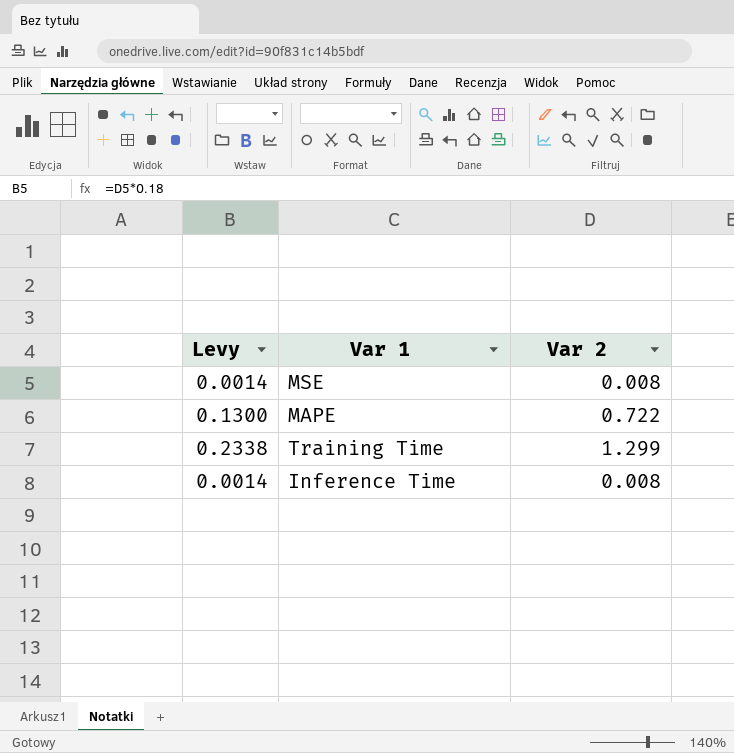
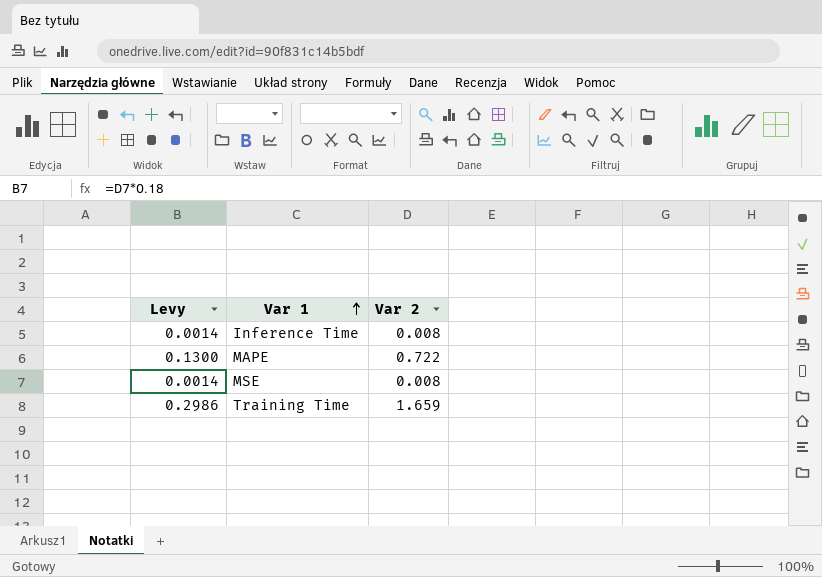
row order: none -> Var 1 ascending
Training Time | Levy: 0.2338 -> 0.2986
Training Time | Var 2: 1.299 -> 1.659

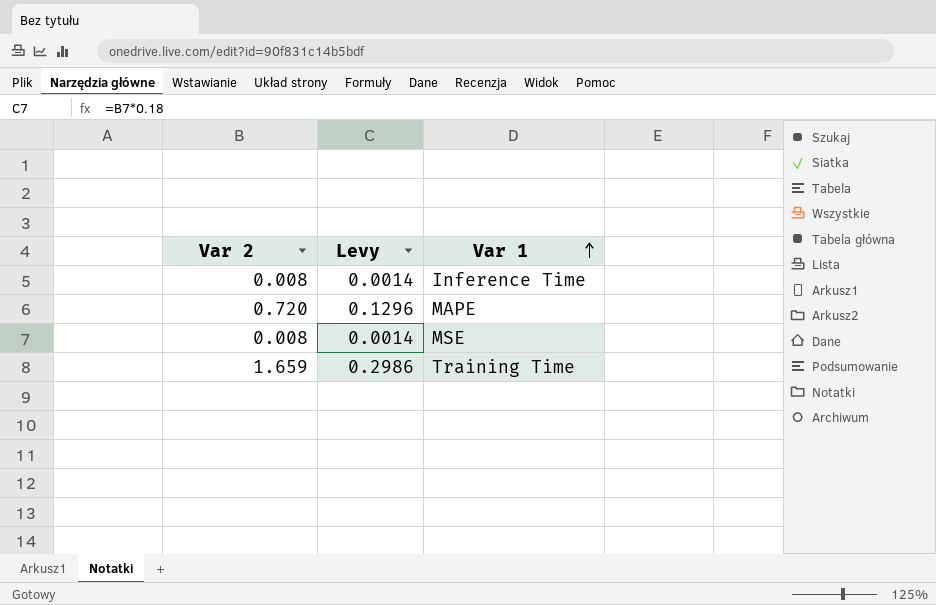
column Var 2 | position: 3 -> 1
MAPE | Var 2: 0.722 -> 0.720
MAPE | Levy: 0.1300 -> 0.1296

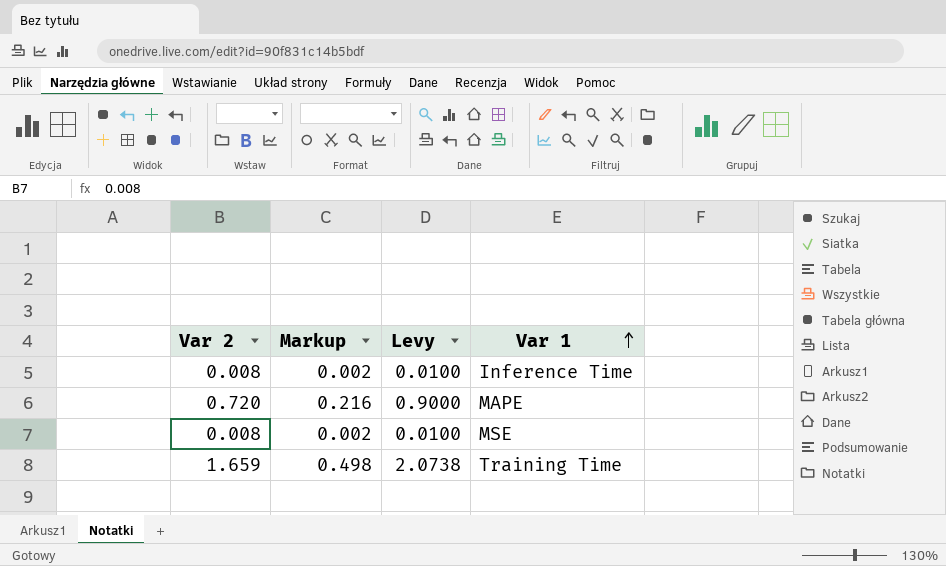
column Markup | formula: none -> [Var 2] * 0.3
column Levy | formula: [Var 2] * 0.18 -> [Var 2] * 1.25

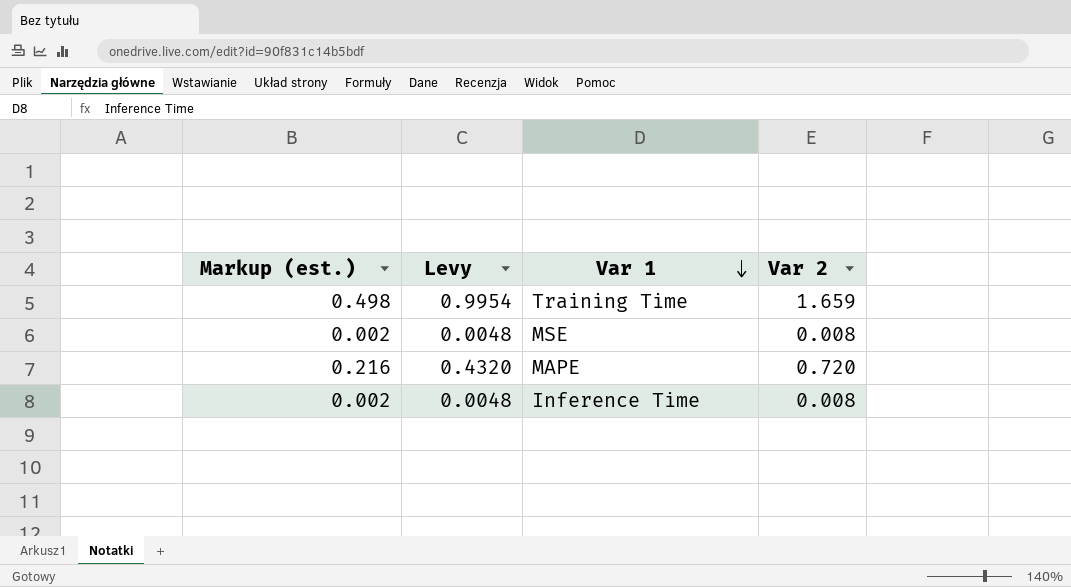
row order: Var 1 ascending -> Var 1 descending
column name: Markup -> Markup (est.)
column Levy | formula: [Var 2] * 1.25 -> [Var 2] * 0.6
column Var 2 | position: 1 -> 4

